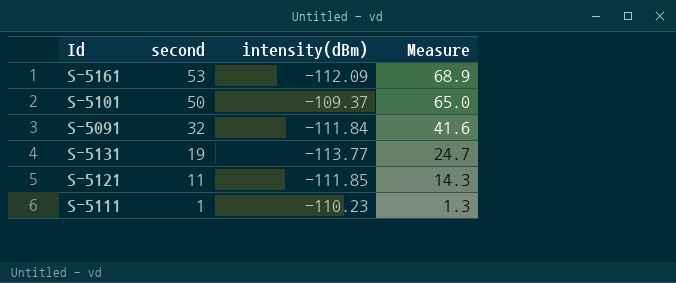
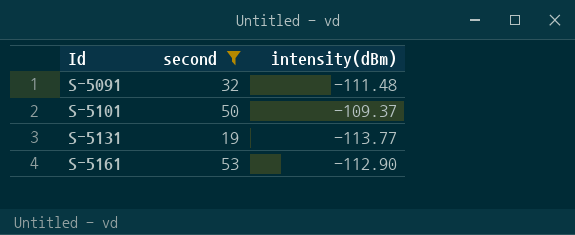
filter: none -> second >= 19
row order: second descending -> Id ascending
column Measure | formula: [second] * 1.3 -> none
S-5091 | intensity(dBm): -111.84 -> -111.48
S-5161 | intensity(dBm): -112.09 -> -112.90

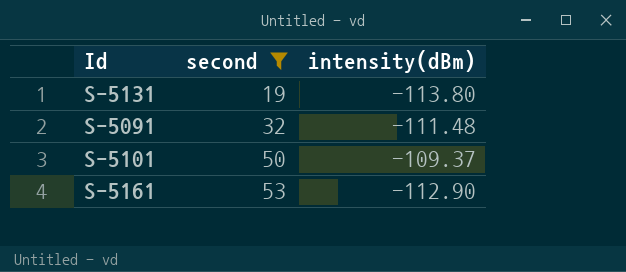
row order: Id ascending -> second ascending
S-5131 | intensity(dBm): -113.77 -> -113.80

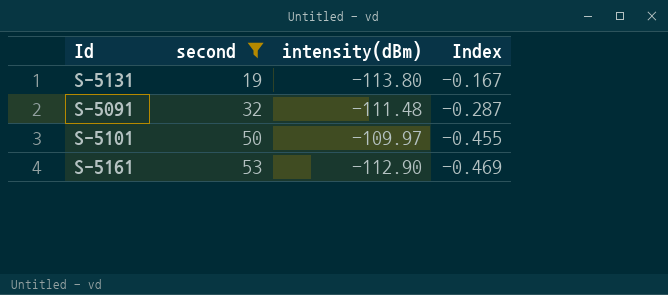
column Index | formula: none -> [second] / [intensity(dBm)]
S-5101 | intensity(dBm): -109.37 -> -109.97

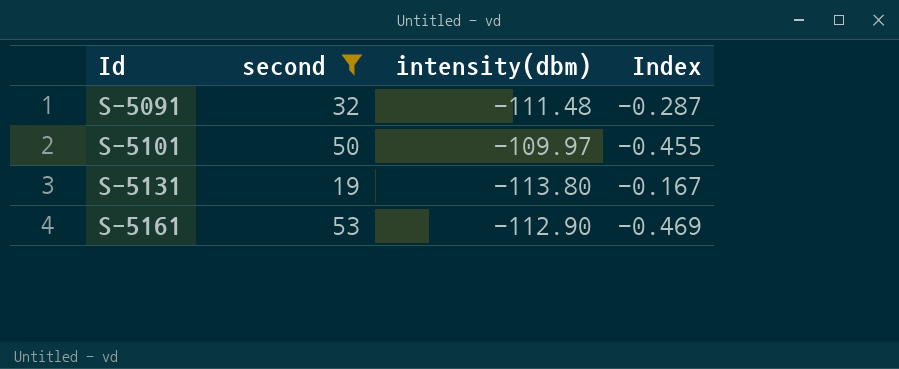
row order: second ascending -> Id ascending
column name: intensity(dBm) -> intensity(dbm)

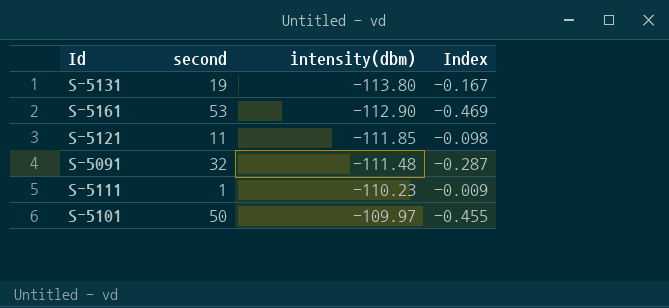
filter: second >= 19 -> none
row order: Id ascending -> intensity(dbm) ascending

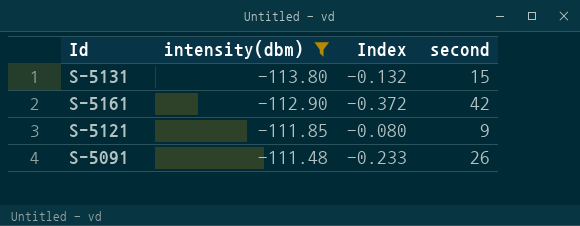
filter: none -> intensity(dbm) <= -111.48
column second | position: 2 -> 4
S-5131 | Index: -0.167 -> -0.132
S-5131 | second: 19 -> 15
S-5161 | Index: -0.469 -> -0.372
S-5161 | second: 53 -> 42
S-5121 | Index: -0.098 -> -0.080
S-5121 | second: 11 -> 9
S-5091 | Index: -0.287 -> -0.233
S-5091 | second: 32 -> 26

